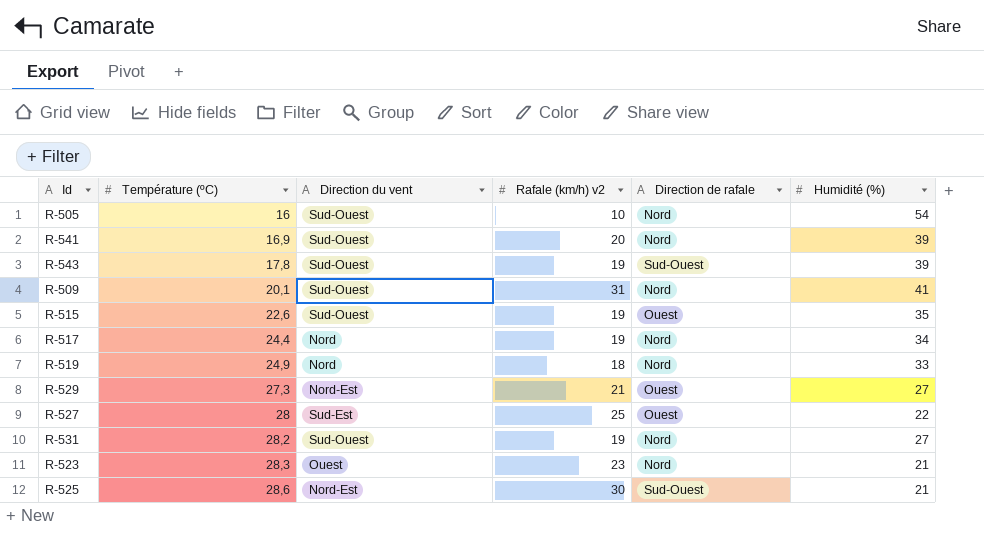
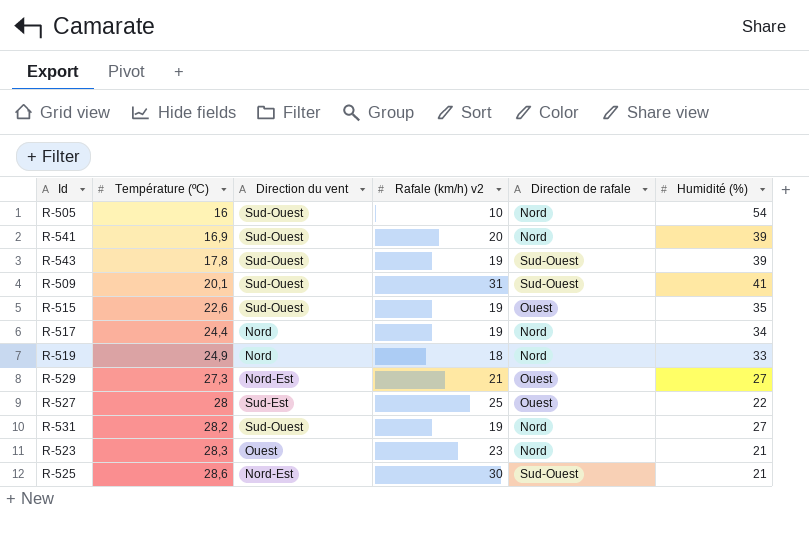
R-509 | Direction de rafale: Nord -> Sud-Ouest

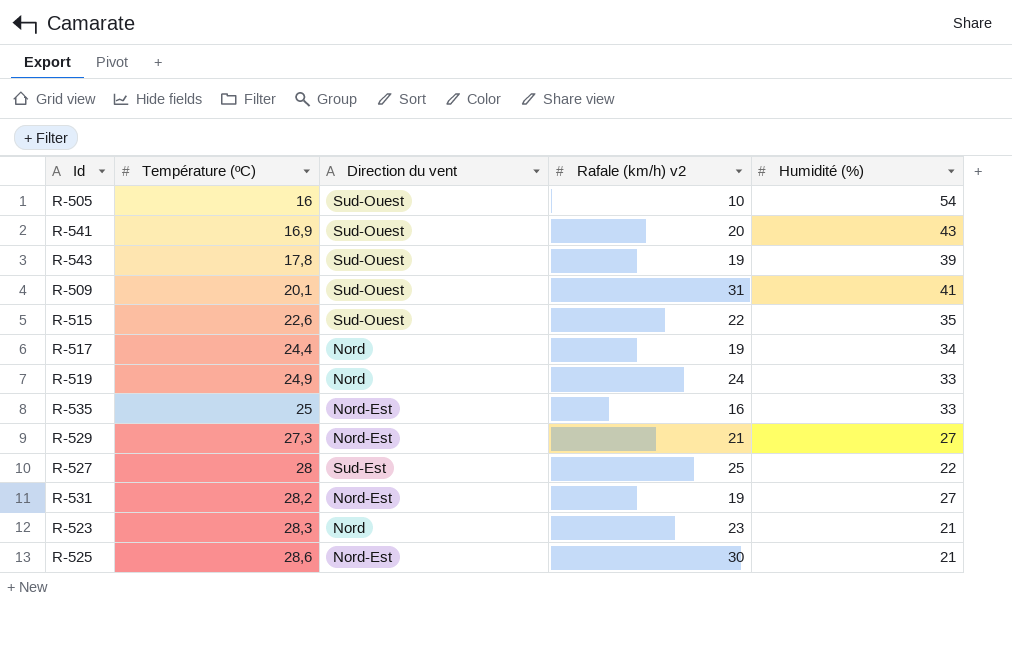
column Direction de rafale | position: 5 -> none
R-541 | Humidité (%): 39 -> 43
R-515 | Rafale (km/h) v2: 19 -> 22
R-519 | Rafale (km/h) v2: 18 -> 24
row R-535: none -> 25 | Nord-Est | 16 | 33
R-531 | Direction du vent: Sud-Ouest -> Nord-Est
R-523 | Direction du vent: Ouest -> Nord

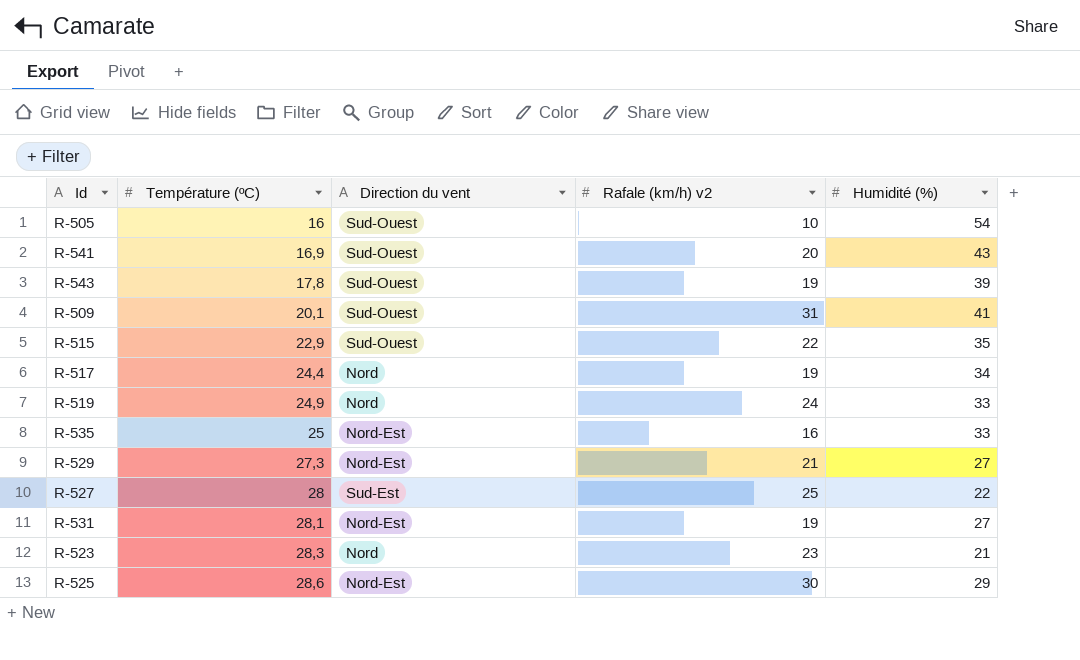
R-515 | Température (ºC): 22,6 -> 22,9
R-531 | Température (ºC): 28,2 -> 28,1
R-525 | Humidité (%): 21 -> 29

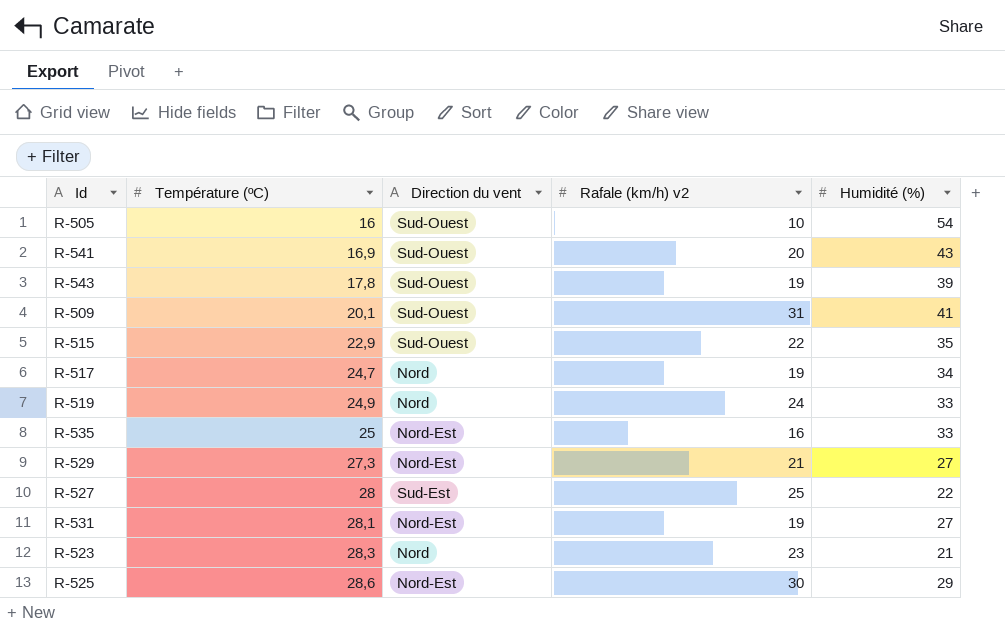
R-517 | Température (ºC): 24,4 -> 24,7

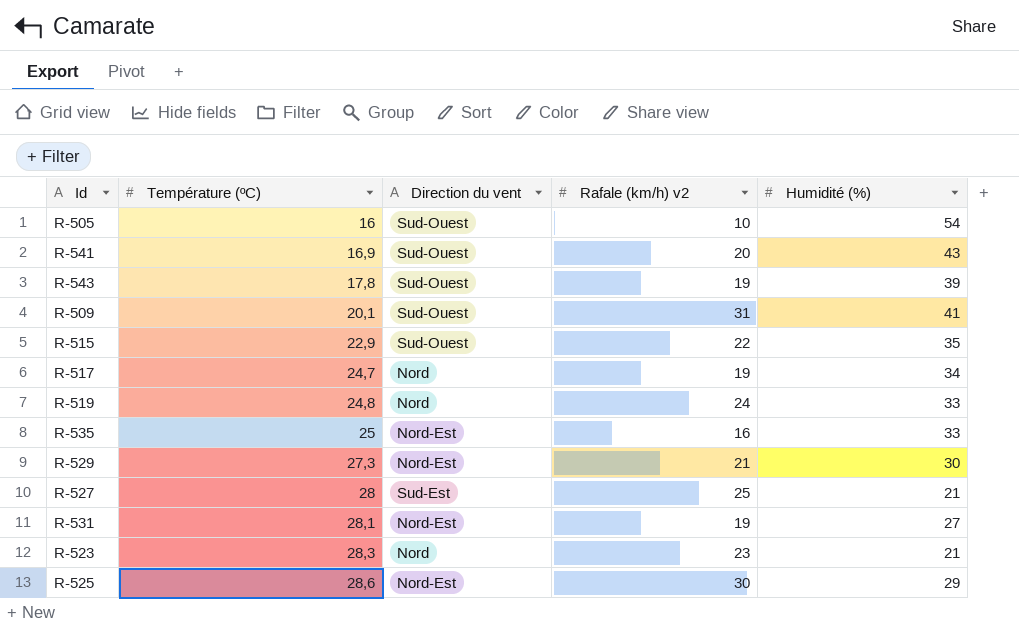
R-519 | Température (ºC): 24,9 -> 24,8
R-529 | Humidité (%): 27 -> 30
R-527 | Humidité (%): 22 -> 21

